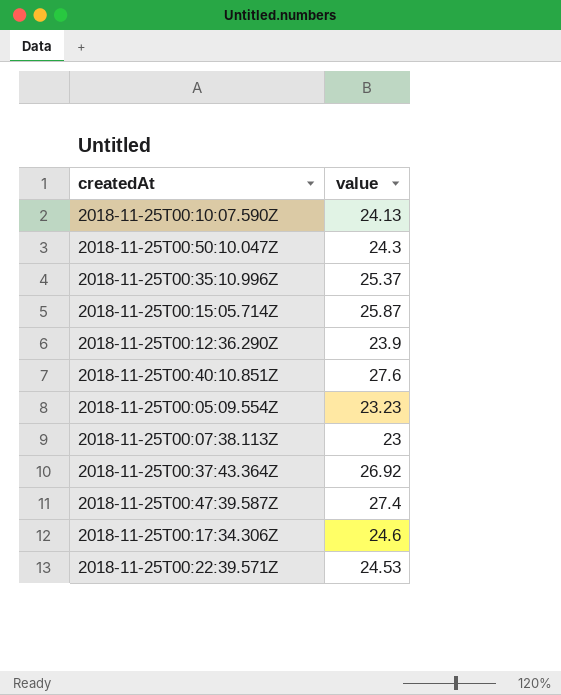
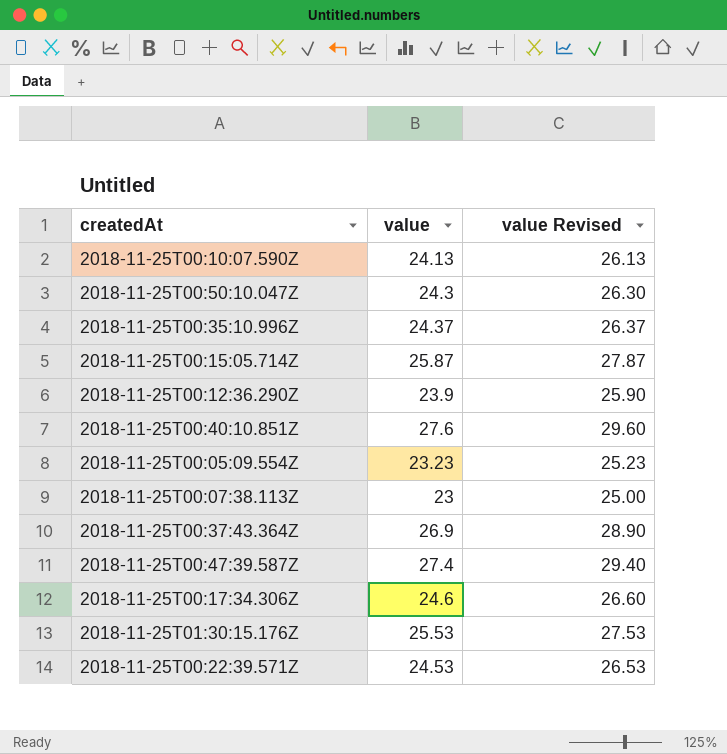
column value Revised | formula: none -> [value] + 2
2018-11-25T00:35:10.996Z | value: 25.37 -> 24.37
2018-11-25T00:37:43.364Z | value: 26.92 -> 26.9
row 2018-11-25T01:30:15.176Z: none -> 25.53 | 27.53

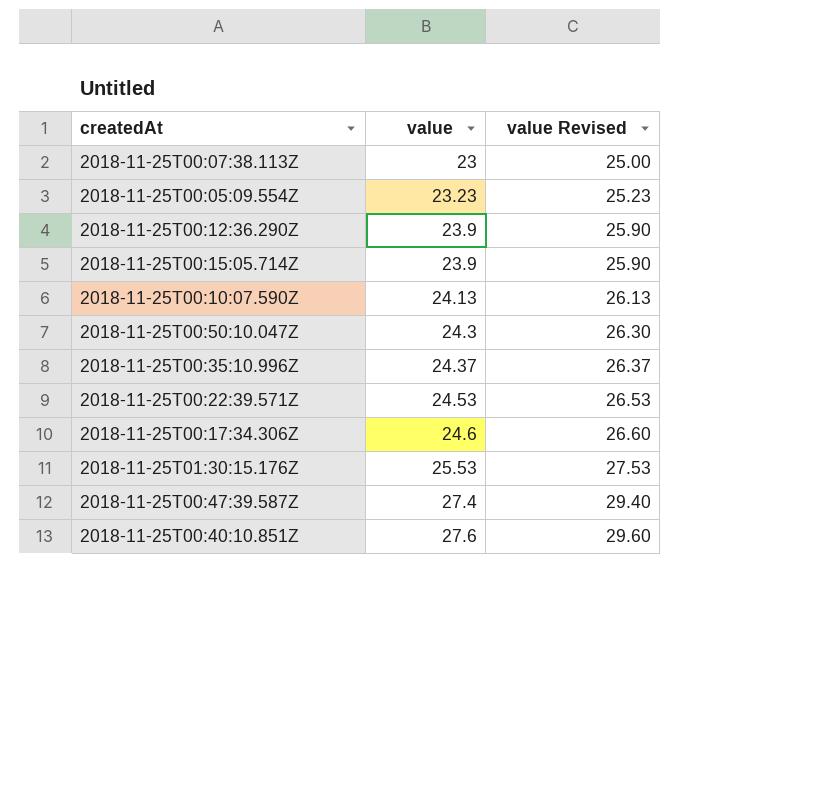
row order: none -> value ascending
row 2018-11-25T00:37:43.364Z: 26.9 | 28.90 -> none
2018-11-25T00:15:05.714Z | value: 25.87 -> 23.9
2018-11-25T00:15:05.714Z | value Revised: 27.87 -> 25.90

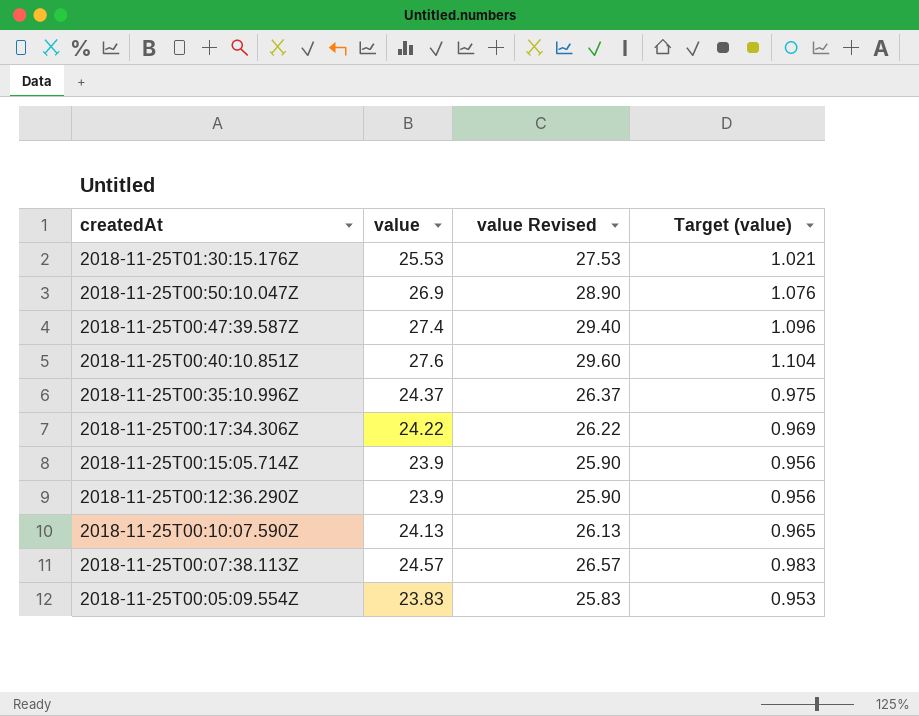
row order: value ascending -> createdAt descending
column Target (value) | formula: none -> [value] * 0.04
row 2018-11-25T00:22:39.571Z: 24.53 | 26.53 -> none
2018-11-25T00:50:10.047Z | value: 24.3 -> 26.9
2018-11-25T00:50:10.047Z | value Revised: 26.30 -> 28.90
2018-11-25T00:17:34.306Z | value: 24.6 -> 24.22
2018-11-25T00:17:34.306Z | value Revised: 26.60 -> 26.22
2018-11-25T00:07:38.113Z | value: 23 -> 24.57
2018-11-25T00:07:38.113Z | value Revised: 25.00 -> 26.57
2018-11-25T00:05:09.554Z | value: 23.23 -> 23.83
2018-11-25T00:05:09.554Z | value Revised: 25.23 -> 25.83

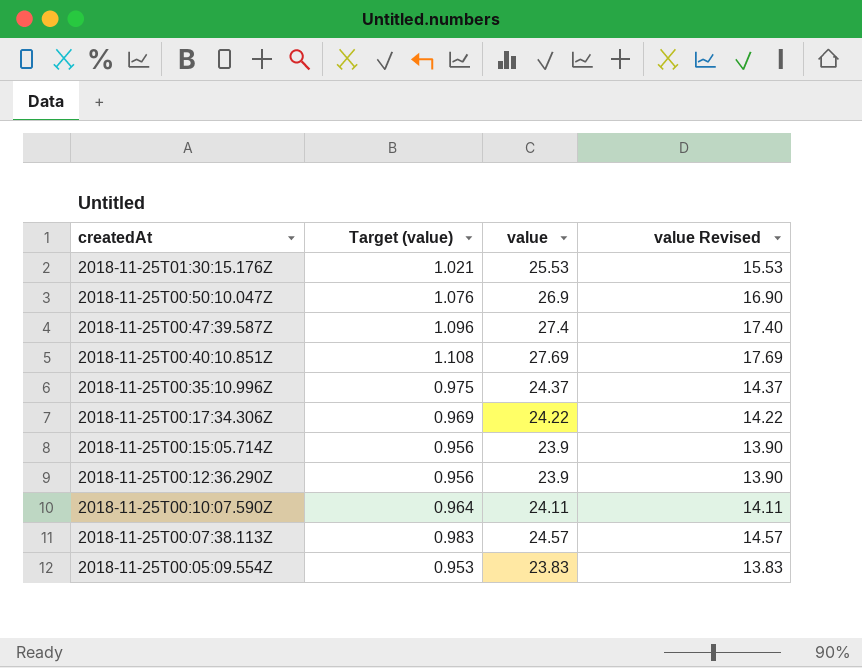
column Target (value) | position: 4 -> 2
column value Revised | formula: [value] + 2 -> [value] - 10
2018-11-25T00:40:10.851Z | Target (value): 1.104 -> 1.108
2018-11-25T00:40:10.851Z | value: 27.6 -> 27.69
2018-11-25T00:10:07.590Z | Target (value): 0.965 -> 0.964
2018-11-25T00:10:07.590Z | value: 24.13 -> 24.11

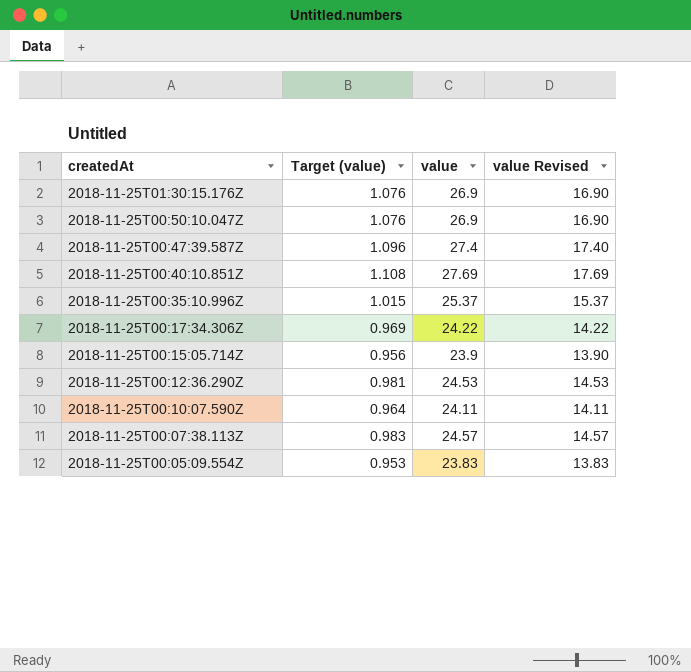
2018-11-25T01:30:15.176Z | Target (value): 1.021 -> 1.076
2018-11-25T01:30:15.176Z | value: 25.53 -> 26.9
2018-11-25T01:30:15.176Z | value Revised: 15.53 -> 16.90
2018-11-25T00:35:10.996Z | Target (value): 0.975 -> 1.015
2018-11-25T00:35:10.996Z | value: 24.37 -> 25.37
2018-11-25T00:35:10.996Z | value Revised: 14.37 -> 15.37
2018-11-25T00:12:36.290Z | Target (value): 0.956 -> 0.981
2018-11-25T00:12:36.290Z | value: 23.9 -> 24.53
2018-11-25T00:12:36.290Z | value Revised: 13.90 -> 14.53

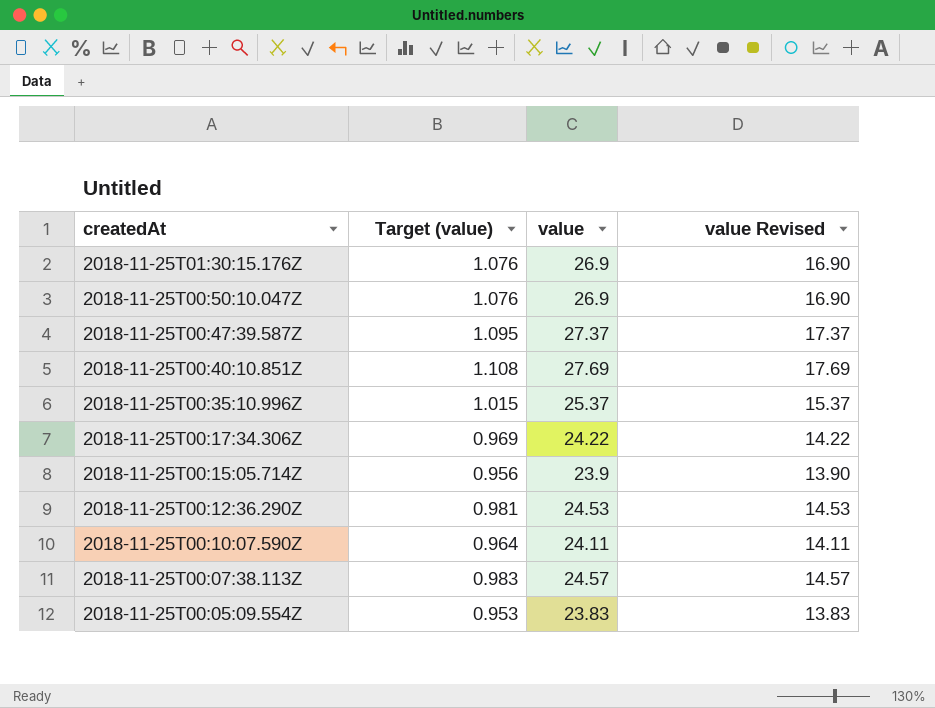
2018-11-25T00:47:39.587Z | Target (value): 1.096 -> 1.095
2018-11-25T00:47:39.587Z | value: 27.4 -> 27.37
2018-11-25T00:47:39.587Z | value Revised: 17.40 -> 17.37

